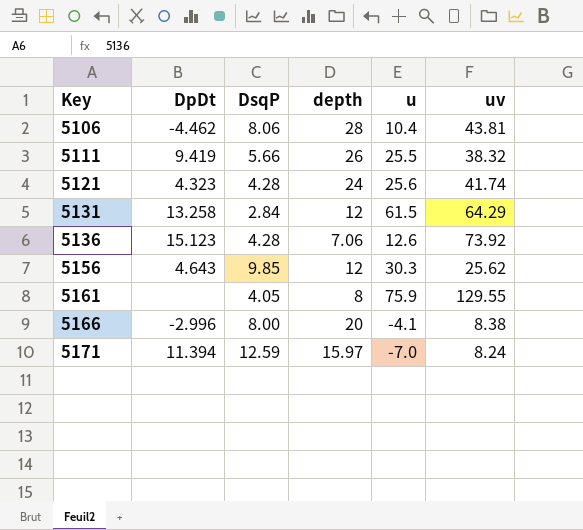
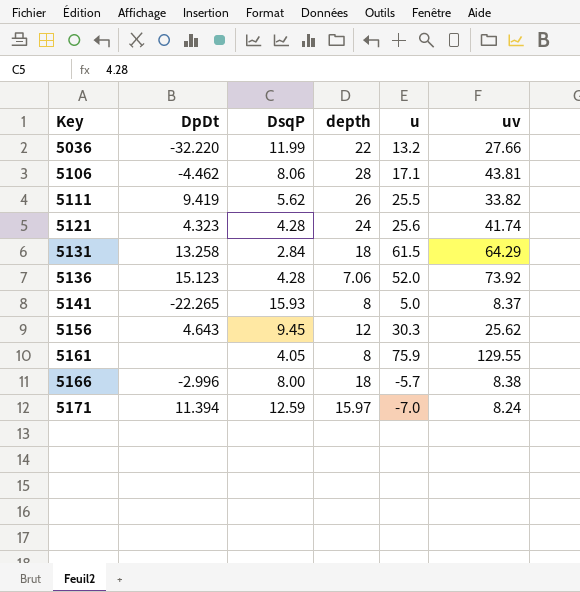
row 5036: none -> -32.220 | 11.99 | 22 | 13.2 | 27.66
5106 | u: 10.4 -> 17.1
5111 | DsqP: 5.66 -> 5.62
5111 | uv: 38.32 -> 33.82
5131 | depth: 12 -> 18
5136 | u: 12.6 -> 52.0
row 5141: none -> -22.265 | 15.93 | 8 | 5.0 | 8.37
5156 | DsqP: 9.85 -> 9.45
5166 | depth: 20 -> 18
5166 | u: -4.1 -> -5.7

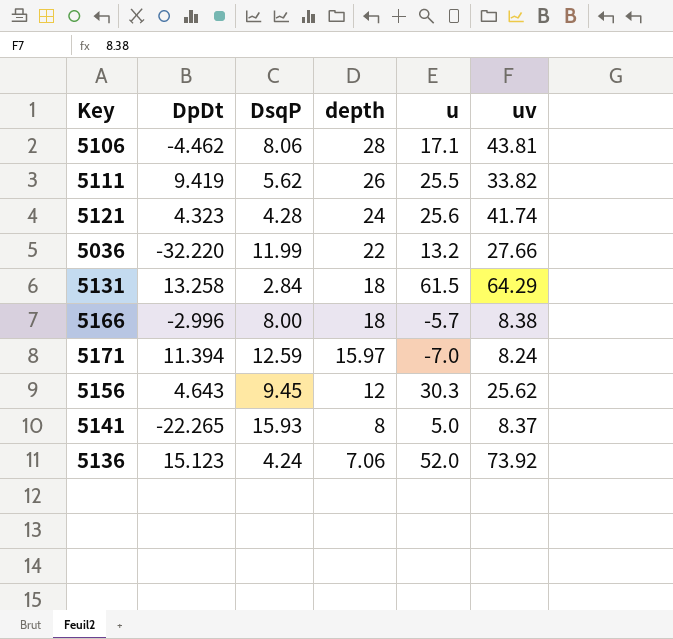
row order: Key ascending -> depth descending
row 5161: none | 4.05 | 8 | 75.9 | 129.55 -> none
5136 | DsqP: 4.28 -> 4.24

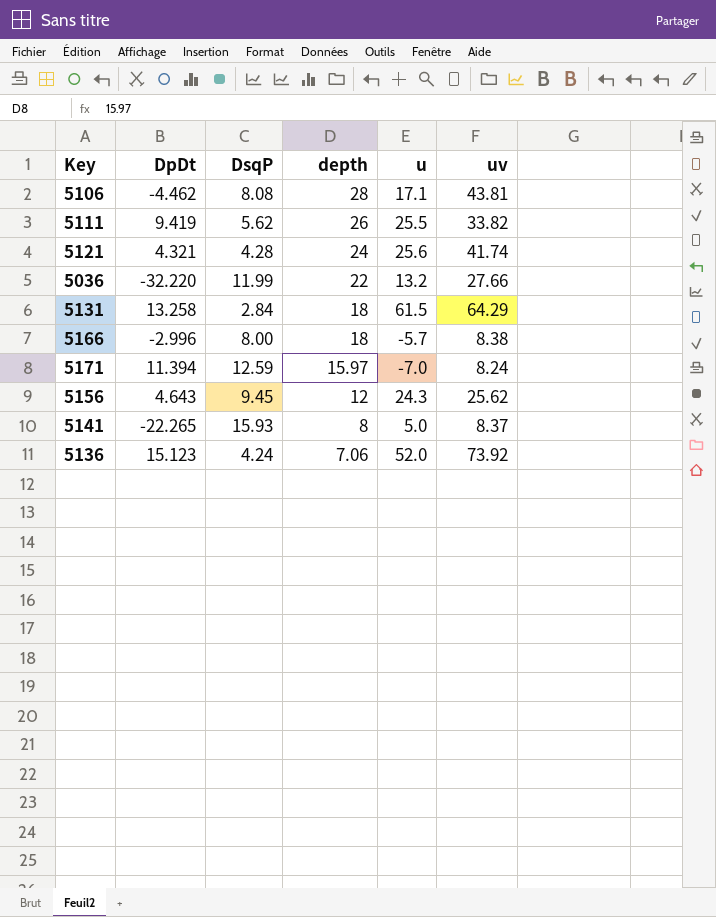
5106 | DsqP: 8.06 -> 8.08
5121 | DpDt: 4.323 -> 4.321
5156 | u: 30.3 -> 24.3

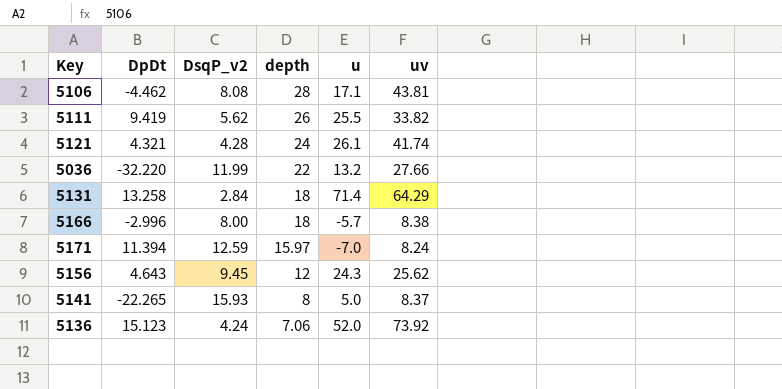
column name: DsqP -> DsqP_v2
5121 | u: 25.6 -> 26.1
5131 | u: 61.5 -> 71.4

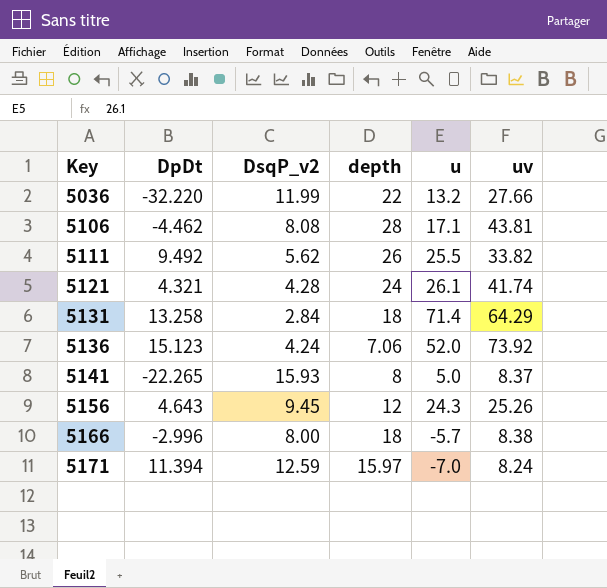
row order: depth descending -> Key ascending
5111 | DpDt: 9.419 -> 9.492
5156 | uv: 25.62 -> 25.26

